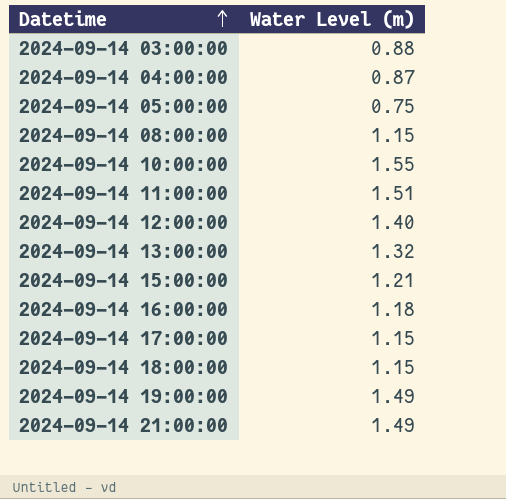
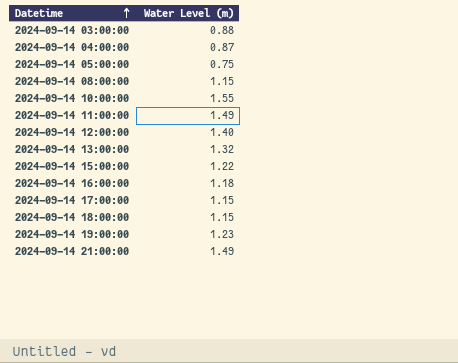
2024-09-14 11:00:00 | Water Level (m): 1.51 -> 1.49
2024-09-14 15:00:00 | Water Level (m): 1.21 -> 1.22
2024-09-14 19:00:00 | Water Level (m): 1.49 -> 1.23

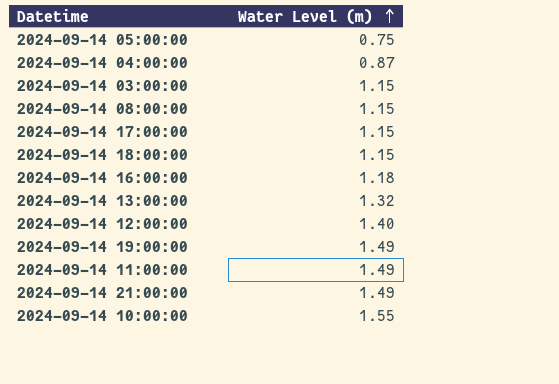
row order: Datetime ascending -> Water Level (m) ascending
row 2024-09-14 15:00:00: 1.22 -> none
2024-09-14 03:00:00 | Water Level (m): 0.88 -> 1.15
2024-09-14 19:00:00 | Water Level (m): 1.23 -> 1.49

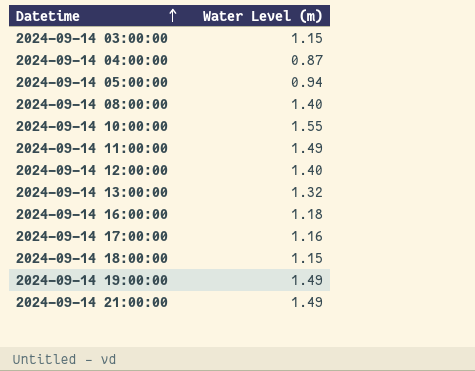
row order: Water Level (m) ascending -> Datetime ascending
2024-09-14 05:00:00 | Water Level (m): 0.75 -> 0.94
2024-09-14 08:00:00 | Water Level (m): 1.15 -> 1.40
2024-09-14 17:00:00 | Water Level (m): 1.15 -> 1.16

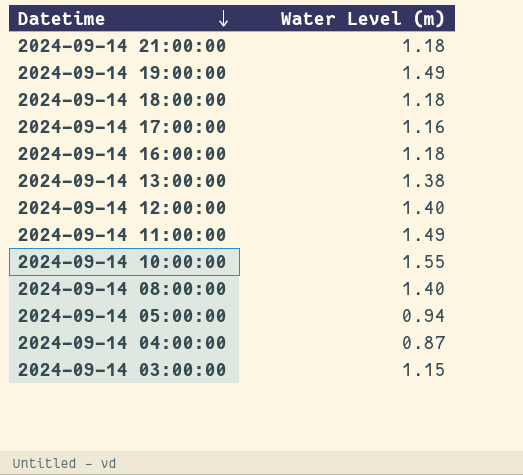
row order: Datetime ascending -> Datetime descending
2024-09-14 21:00:00 | Water Level (m): 1.49 -> 1.18
2024-09-14 18:00:00 | Water Level (m): 1.15 -> 1.18
2024-09-14 13:00:00 | Water Level (m): 1.32 -> 1.38

